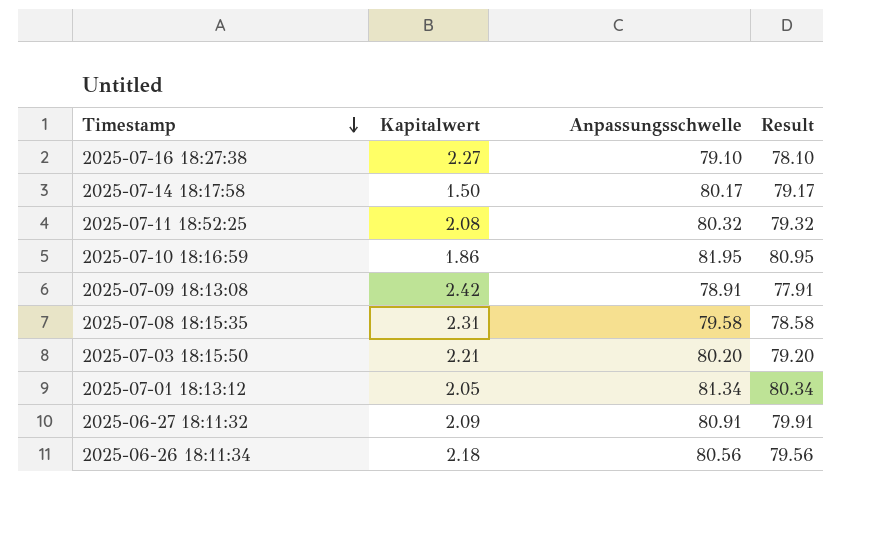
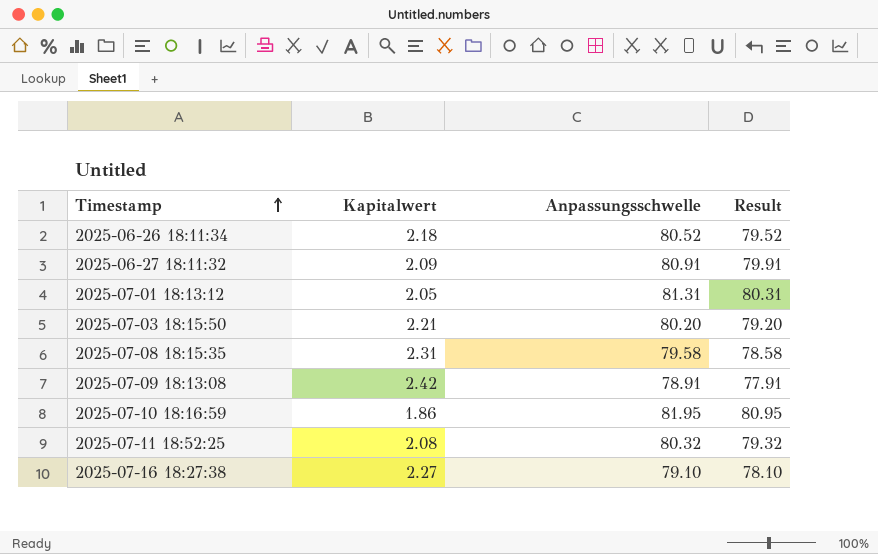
row order: Timestamp descending -> Timestamp ascending
row 2025-07-14 18:17:58: 1.50 | 80.17 | 79.17 -> none
2025-06-26 18:11:34 | Anpassungsschwelle: 80.56 -> 80.52
2025-06-26 18:11:34 | Result: 79.56 -> 79.52
2025-07-01 18:13:12 | Anpassungsschwelle: 81.34 -> 81.31
2025-07-01 18:13:12 | Result: 80.34 -> 80.31

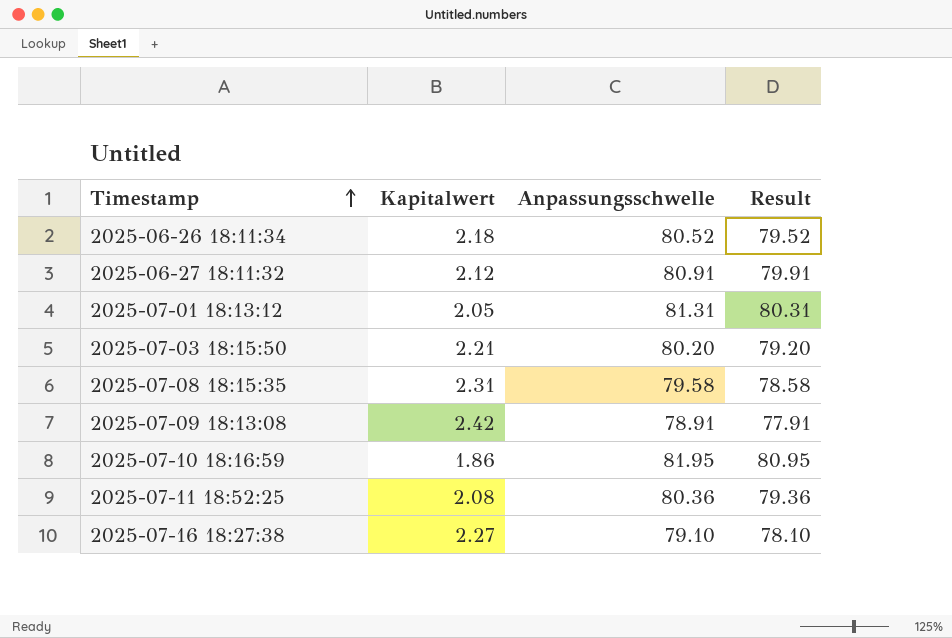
2025-06-27 18:11:32 | Kapitalwert: 2.09 -> 2.12
2025-07-11 18:52:25 | Anpassungsschwelle: 80.32 -> 80.36
2025-07-11 18:52:25 | Result: 79.32 -> 79.36

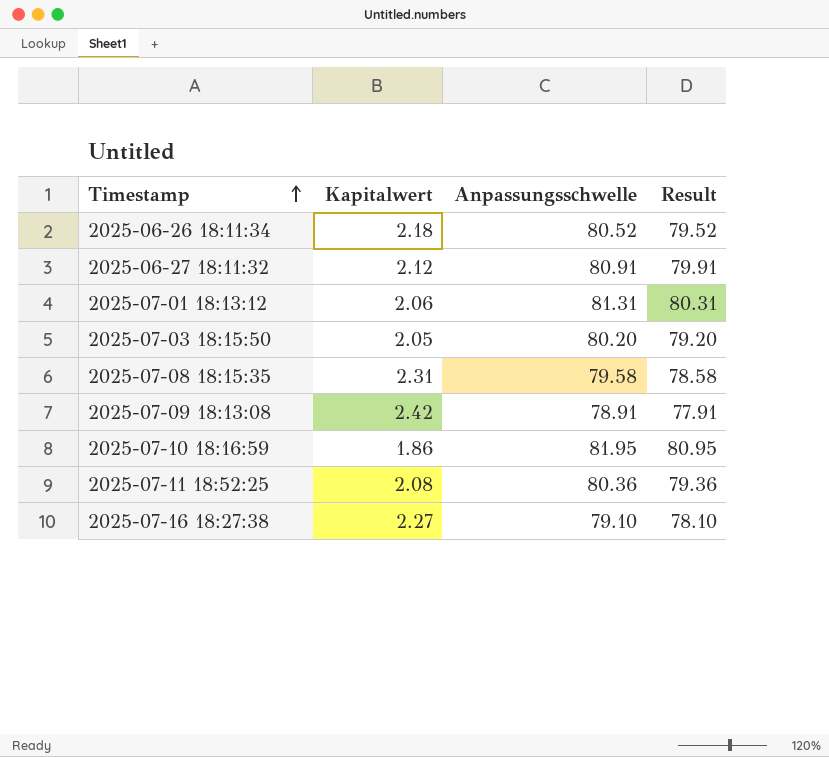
2025-07-01 18:13:12 | Kapitalwert: 2.05 -> 2.06
2025-07-03 18:15:50 | Kapitalwert: 2.21 -> 2.05

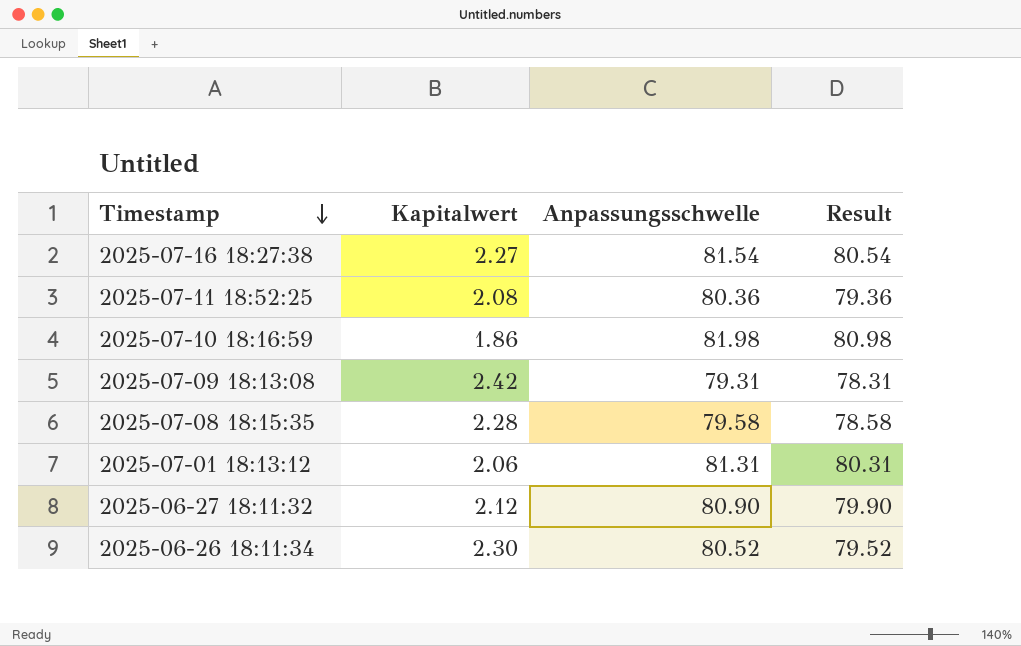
row order: Timestamp ascending -> Timestamp descending
row 2025-07-03 18:15:50: 2.05 | 80.20 | 79.20 -> none
2025-07-16 18:27:38 | Anpassungsschwelle: 79.10 -> 81.54
2025-07-16 18:27:38 | Result: 78.10 -> 80.54
2025-07-10 18:16:59 | Anpassungsschwelle: 81.95 -> 81.98
2025-07-10 18:16:59 | Result: 80.95 -> 80.98
2025-07-09 18:13:08 | Anpassungsschwelle: 78.91 -> 79.31
2025-07-09 18:13:08 | Result: 77.91 -> 78.31
2025-07-08 18:15:35 | Kapitalwert: 2.31 -> 2.28
2025-06-27 18:11:32 | Anpassungsschwelle: 80.91 -> 80.90
2025-06-27 18:11:32 | Result: 79.91 -> 79.90
2025-06-26 18:11:34 | Kapitalwert: 2.18 -> 2.30

